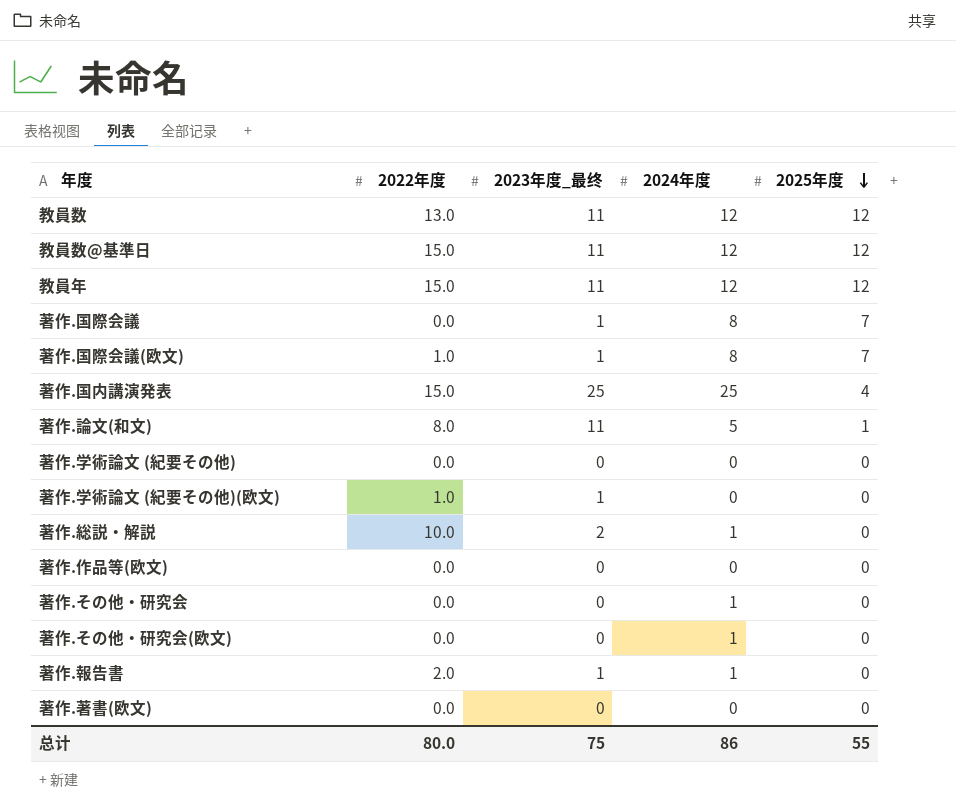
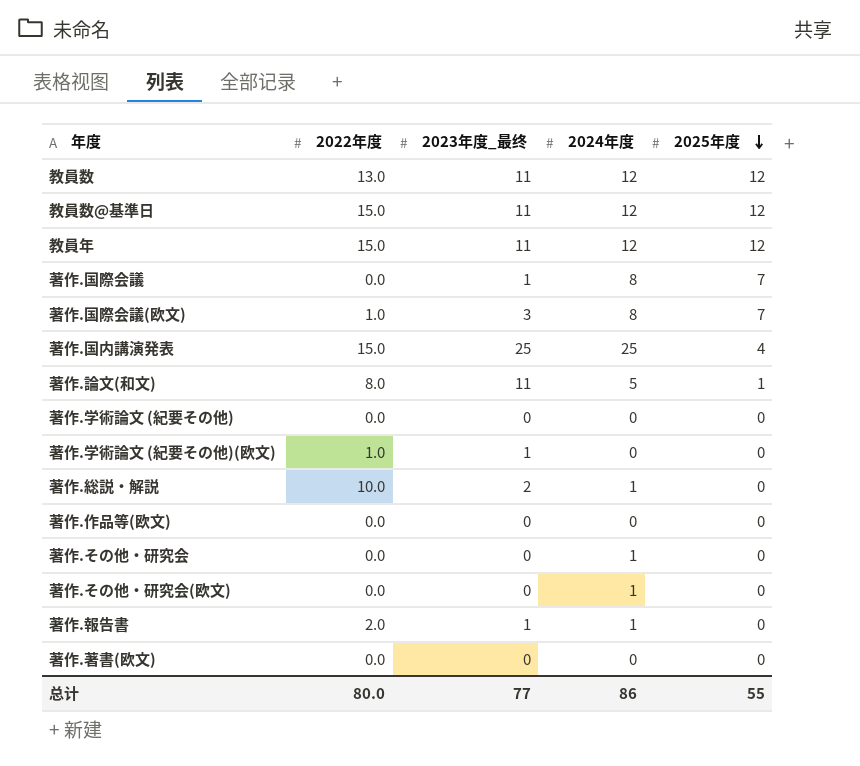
著作.国際会議(欧文) | 2023年度_最终: 1 -> 3
总计 | 2023年度_最终: 75 -> 77

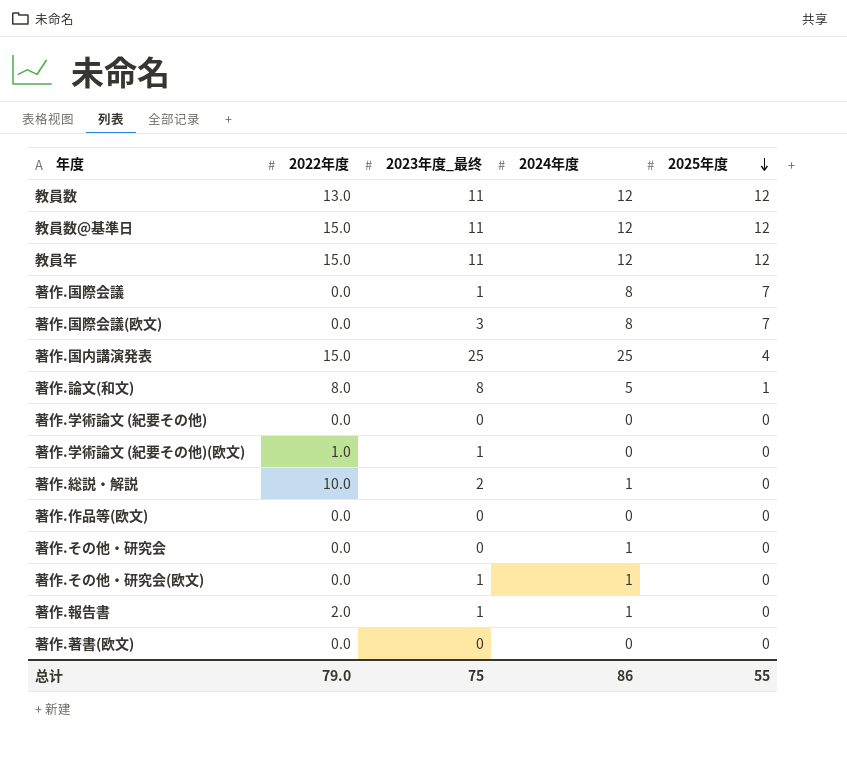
著作.国際会議(欧文) | 2022年度: 1.0 -> 0.0
著作.論文(和文) | 2023年度_最终: 11 -> 8
著作.その他・研究会(欧文) | 2023年度_最终: 0 -> 1
总计 | 2022年度: 80.0 -> 79.0
总计 | 2023年度_最终: 77 -> 75

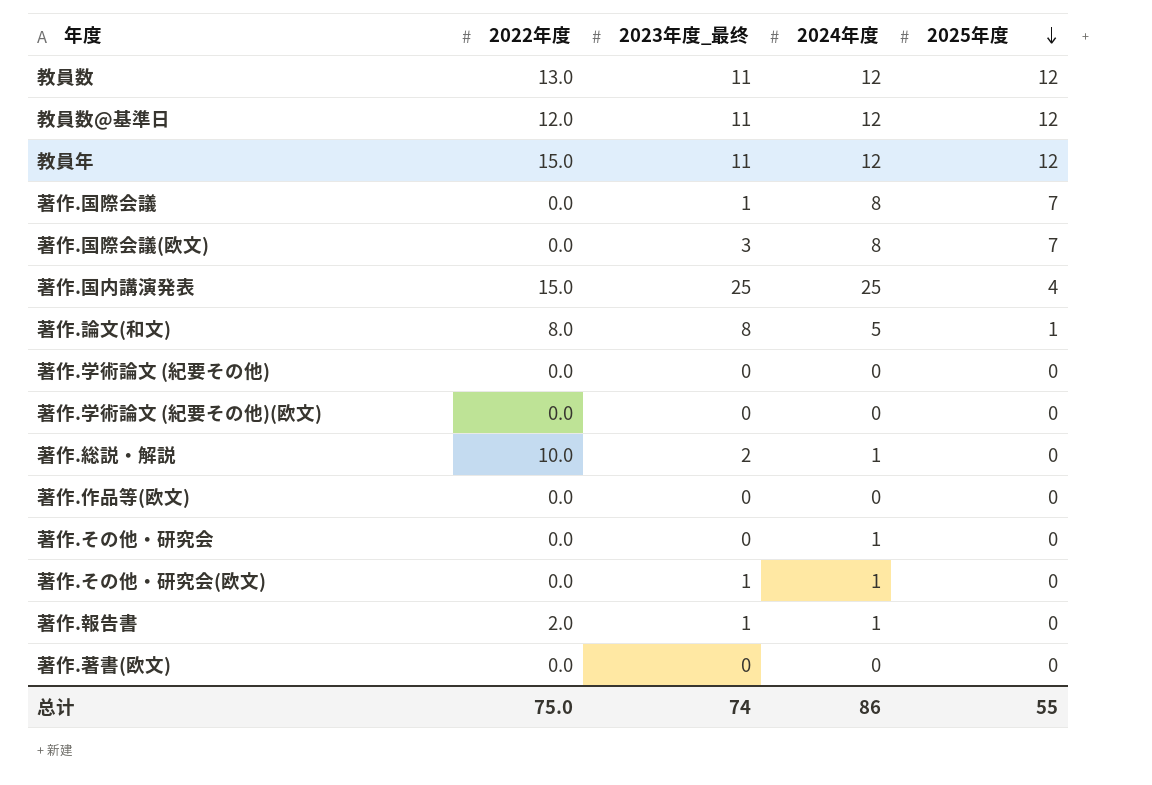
教員数@基準日 | 2022年度: 15.0 -> 12.0
著作.学術論文 (紀要その他)(欧文) | 2022年度: 1.0 -> 0.0
著作.学術論文 (紀要その他)(欧文) | 2023年度_最终: 1 -> 0
总计 | 2022年度: 79.0 -> 75.0
总计 | 2023年度_最终: 75 -> 74

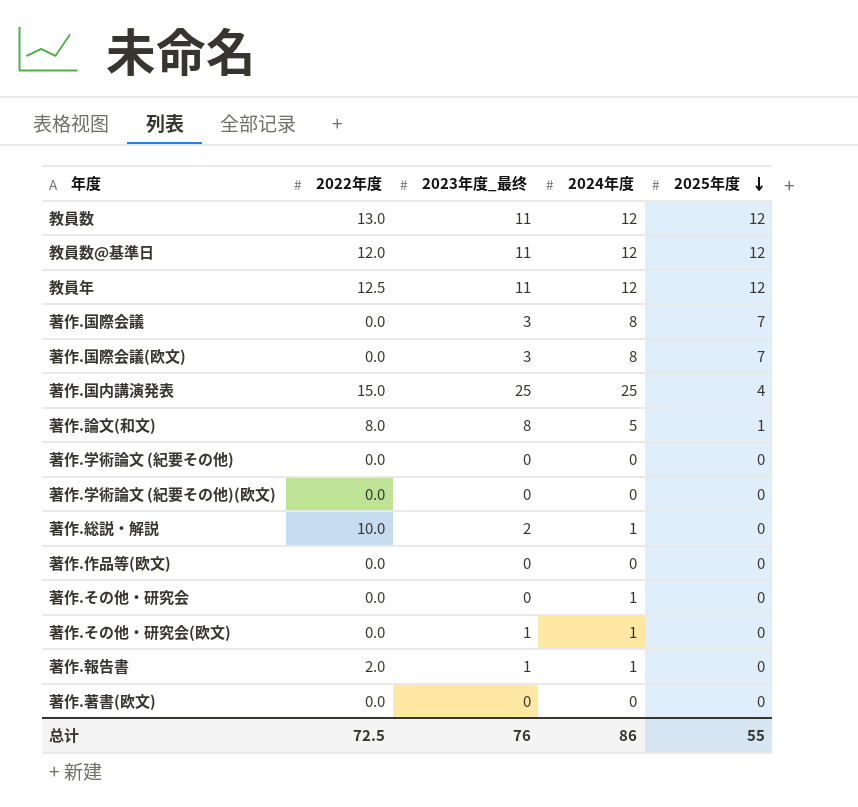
教員年 | 2022年度: 15.0 -> 12.5
著作.国際会議 | 2023年度_最终: 1 -> 3
总计 | 2022年度: 75.0 -> 72.5
总计 | 2023年度_最终: 74 -> 76

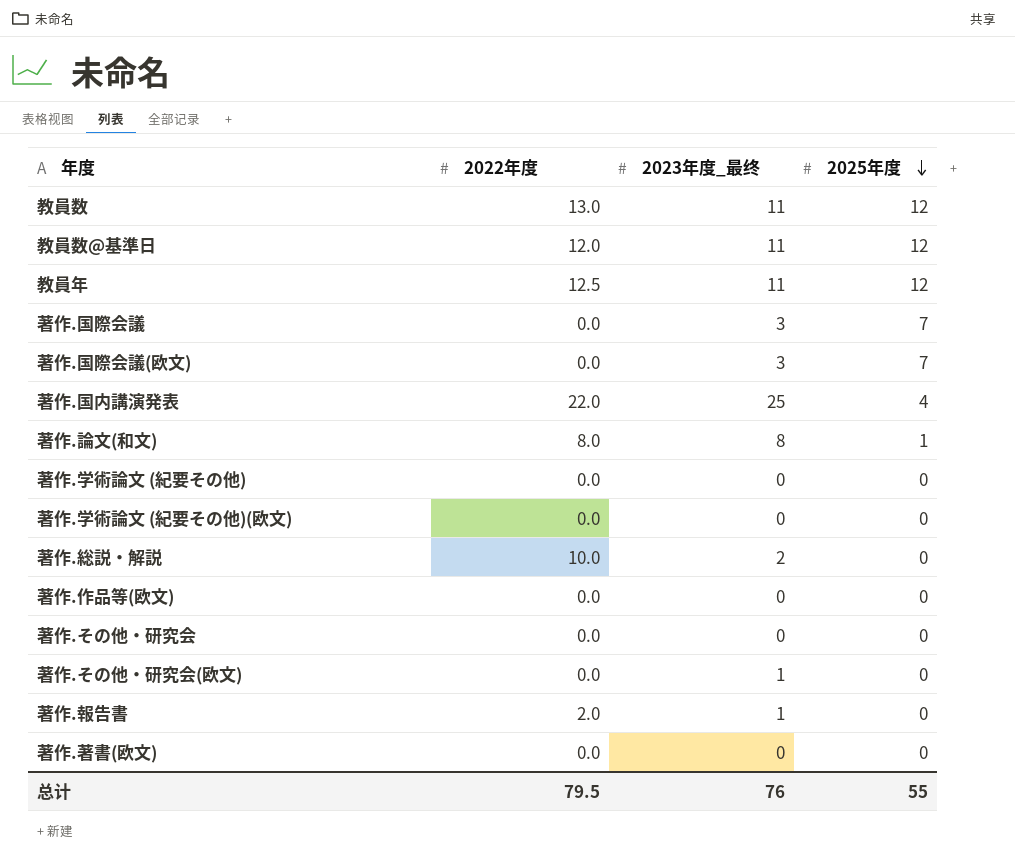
column 2024年度 | position: 4 -> none
著作.国内講演発表 | 2022年度: 15.0 -> 22.0
总计 | 2022年度: 72.5 -> 79.5

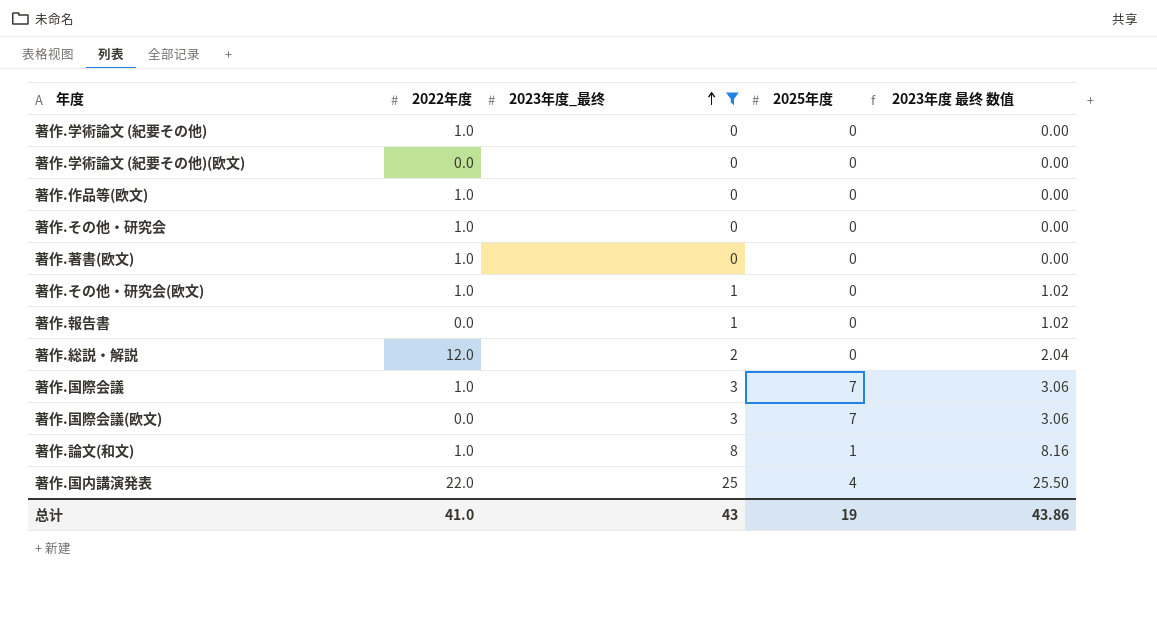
filter: none -> 2023年度_最终 != 11
row order: 2025年度 descending -> 2023年度_最终 ascending
column 2023年度 最终 数值 | formula: none -> [2023年度_最终] * 1.02
著作.学術論文 (紀要その他) | 2022年度: 0.0 -> 1.0
著作.作品等(欧文) | 2022年度: 0.0 -> 1.0
著作.その他・研究会 | 2022年度: 0.0 -> 1.0
著作.著書(欧文) | 2022年度: 0.0 -> 1.0
著作.その他・研究会(欧文) | 2022年度: 0.0 -> 1.0
著作.報告書 | 2022年度: 2.0 -> 0.0
著作.総説・解説 | 2022年度: 10.0 -> 12.0
著作.国際会議 | 2022年度: 0.0 -> 1.0
著作.論文(和文) | 2022年度: 8.0 -> 1.0
总计 | 2022年度: 79.5 -> 41.0
总计 | 2023年度_最终: 76 -> 43
总计 | 2025年度: 55 -> 19

